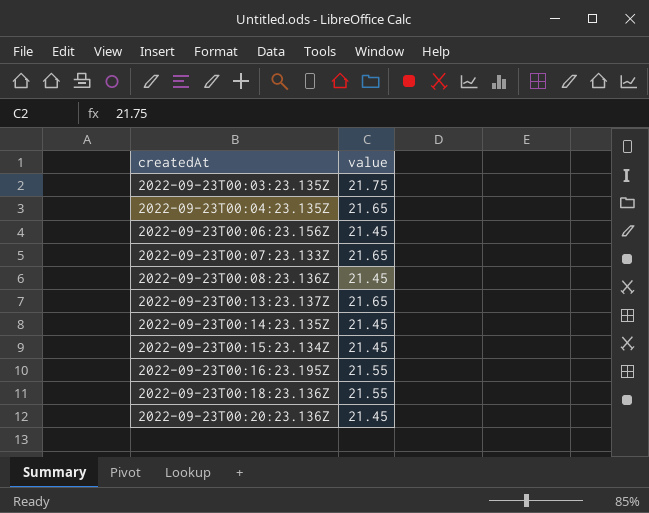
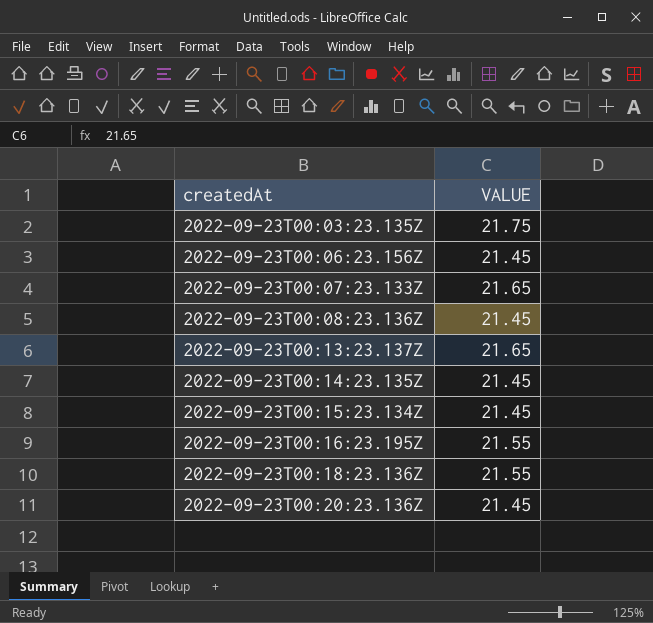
column name: value -> VALUE
row 2022-09-23T00:04:23.135Z: 21.65 -> none

